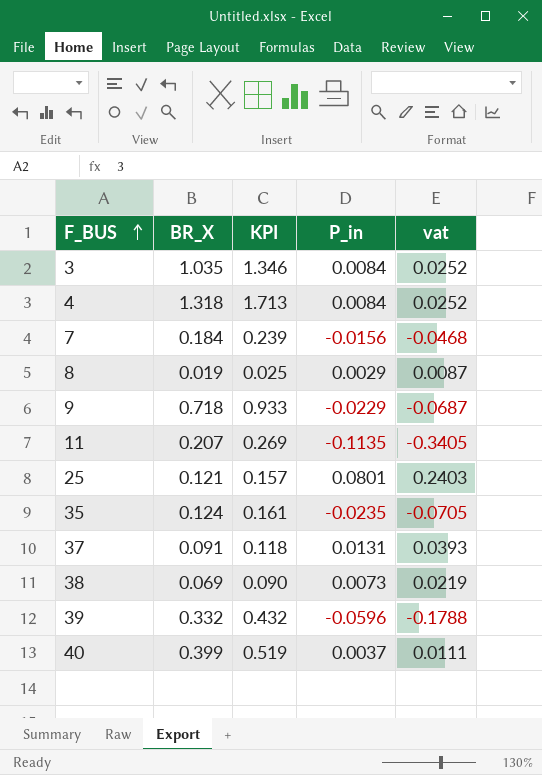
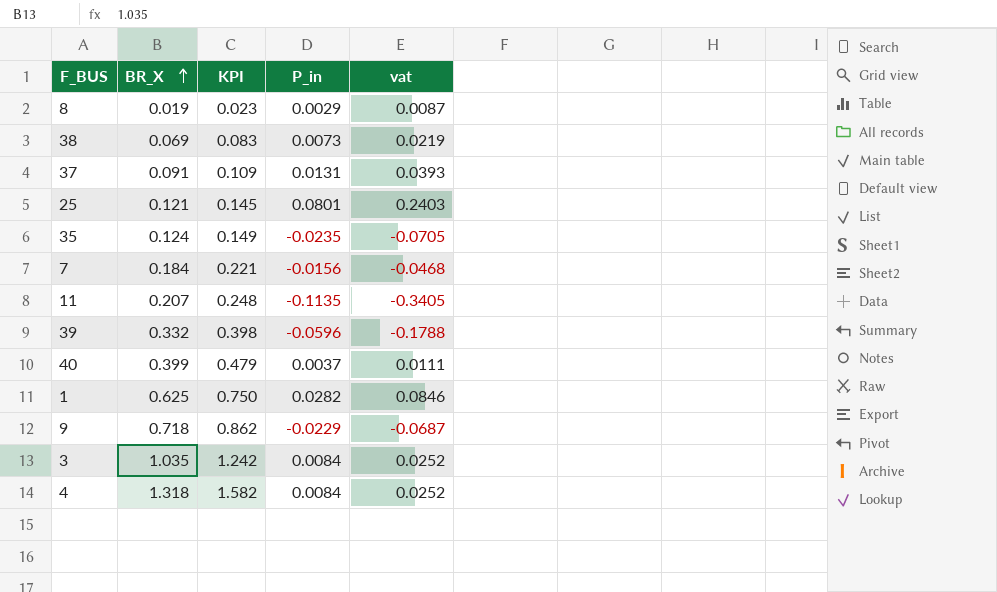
row order: F_BUS ascending -> BR_X ascending
column KPI | formula: [BR_X] * 1.3 -> [BR_X] * 1.2
row 1: none -> 0.625 | 0.750 | 0.0282 | 0.0846

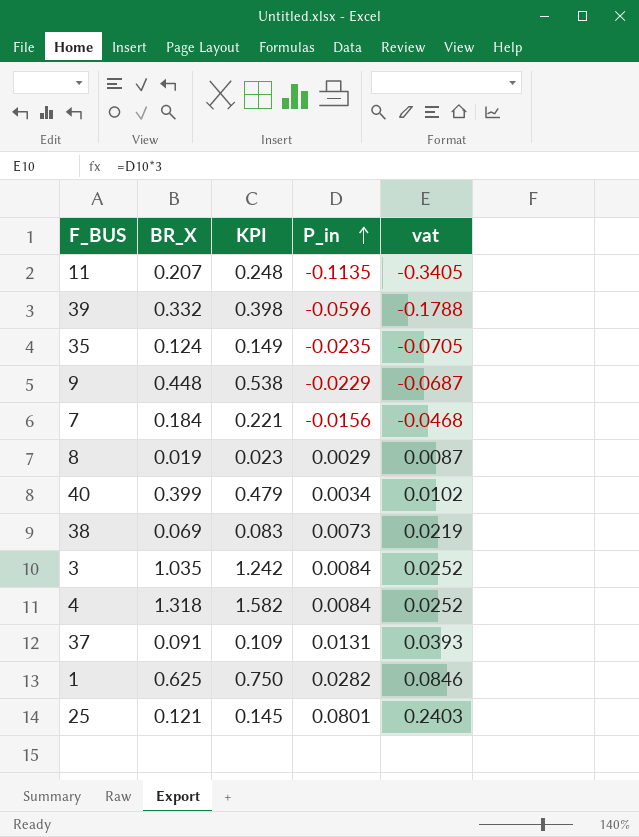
row order: BR_X ascending -> P_in ascending
9 | BR_X: 0.718 -> 0.448
9 | KPI: 0.862 -> 0.538
40 | P_in: 0.0037 -> 0.0034
40 | vat: 0.0111 -> 0.0102

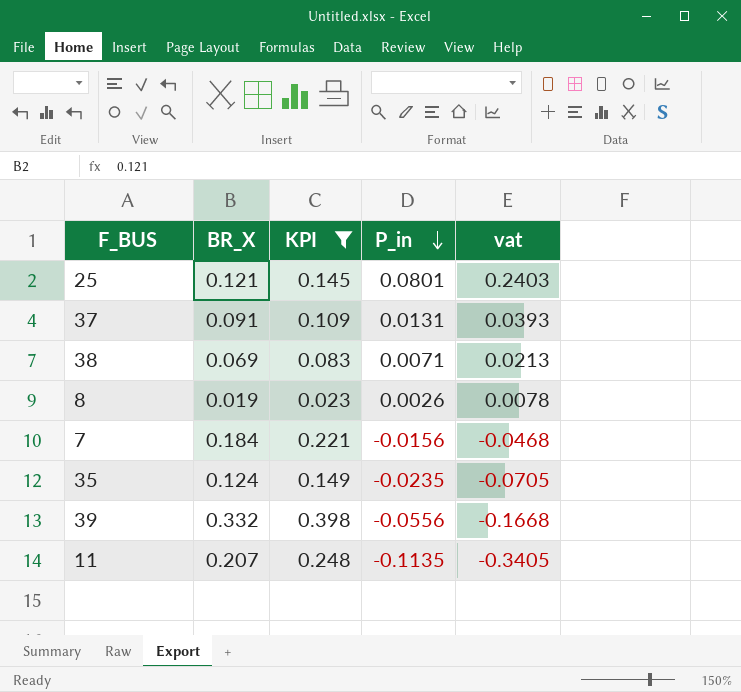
filter: none -> KPI <= 0.398
row order: P_in ascending -> P_in descending
38 | P_in: 0.0073 -> 0.0071
38 | vat: 0.0219 -> 0.0213
8 | P_in: 0.0029 -> 0.0026
8 | vat: 0.0087 -> 0.0078
39 | P_in: -0.0596 -> -0.0556
39 | vat: -0.1788 -> -0.1668

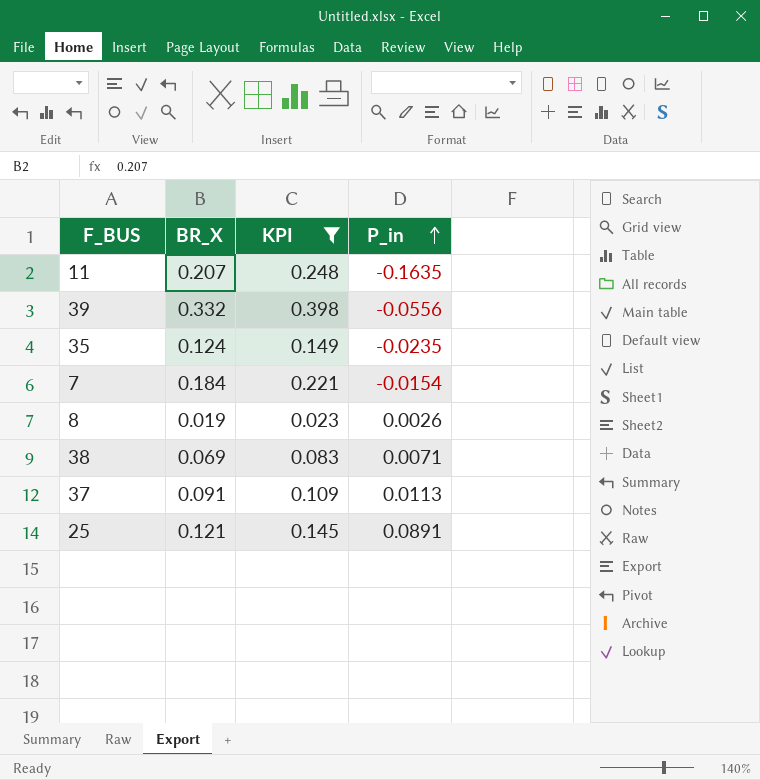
row order: P_in descending -> P_in ascending
column vat | formula: [P_in] * 3 -> none
11 | P_in: -0.1135 -> -0.1635
7 | P_in: -0.0156 -> -0.0154
37 | P_in: 0.0131 -> 0.0113
25 | P_in: 0.0801 -> 0.0891

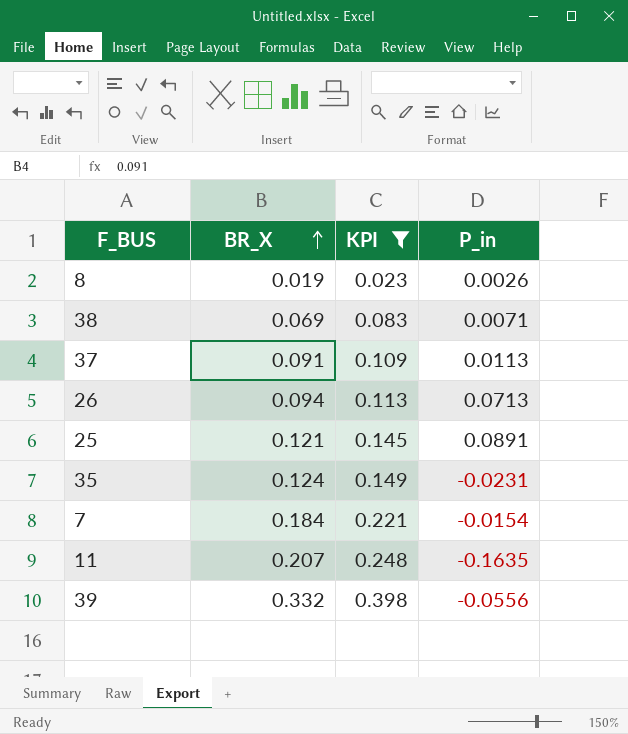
row order: P_in ascending -> BR_X ascending
row 26: none -> 0.094 | 0.113 | 0.0713
35 | P_in: -0.0235 -> -0.0231

